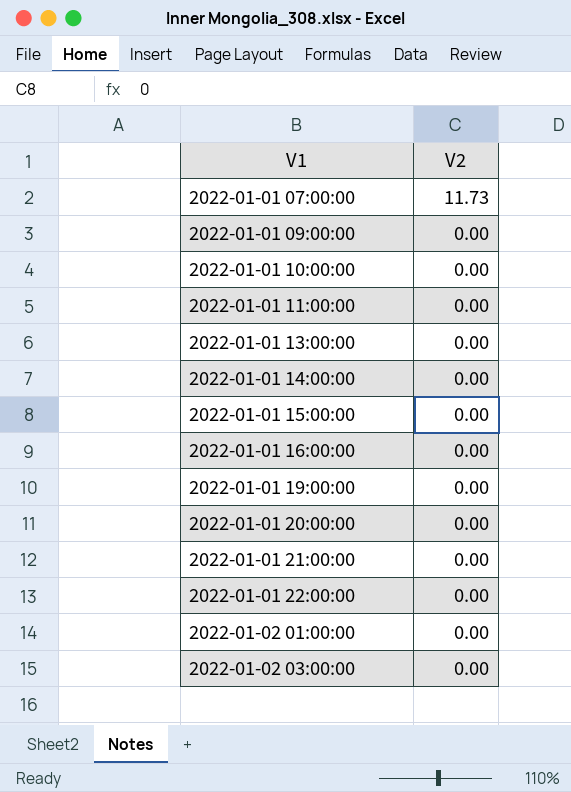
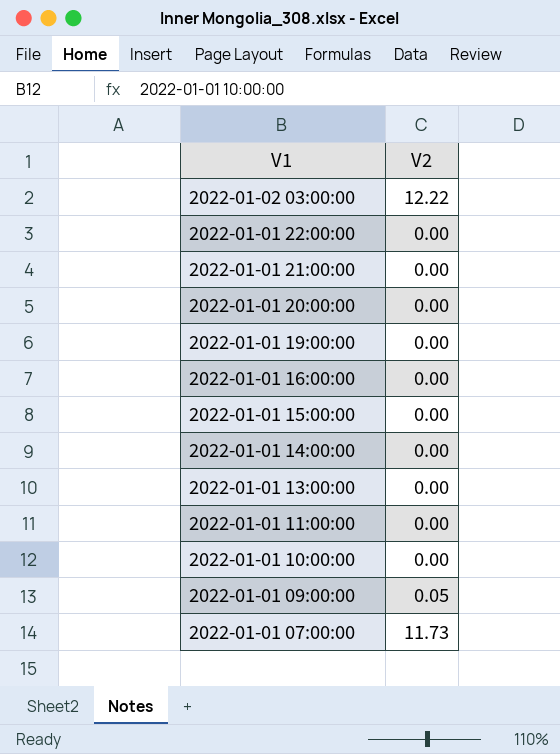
row order: V1 ascending -> V1 descending
row 2022-01-02 01:00:00: 0.00 -> none
2022-01-02 03:00:00 | V2: 0.00 -> 12.22
2022-01-01 09:00:00 | V2: 0.00 -> 0.05

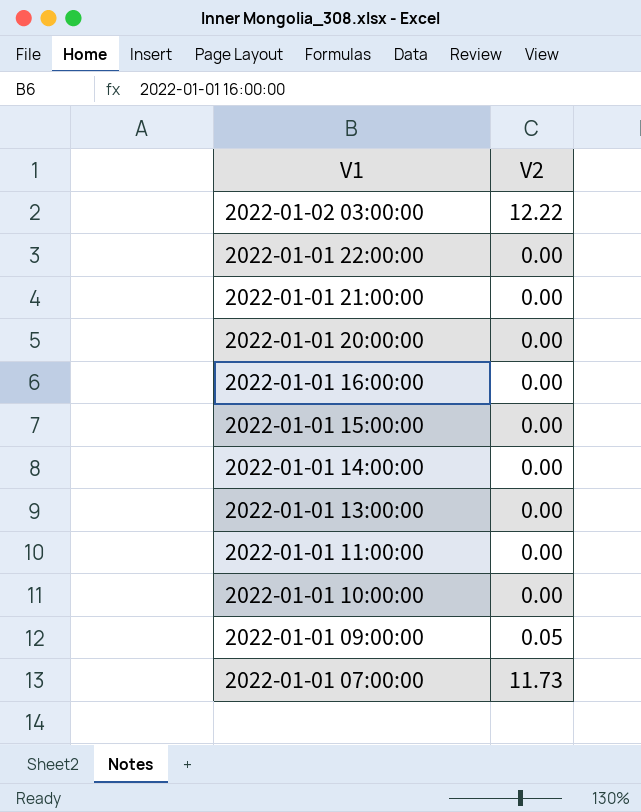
row 2022-01-01 19:00:00: 0.00 -> none

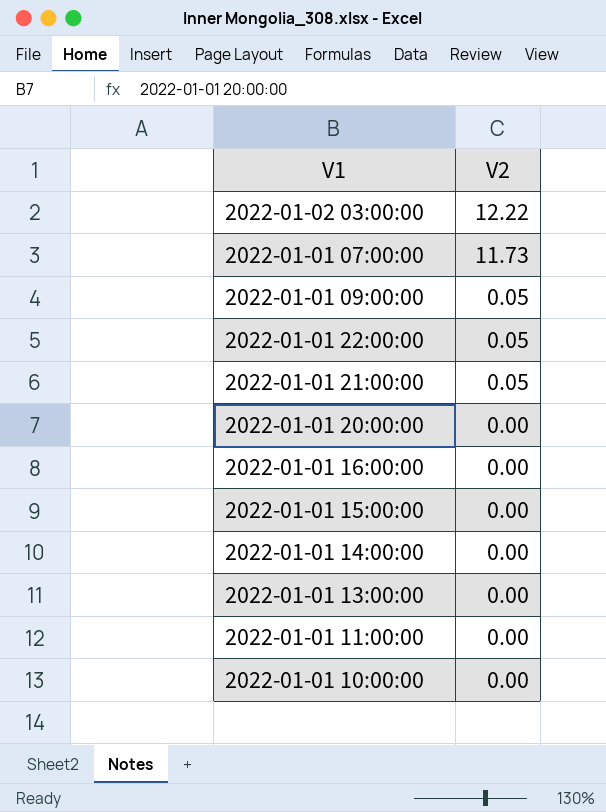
row order: V1 descending -> V2 descending
2022-01-01 22:00:00 | V2: 0.00 -> 0.05
2022-01-01 21:00:00 | V2: 0.00 -> 0.05

